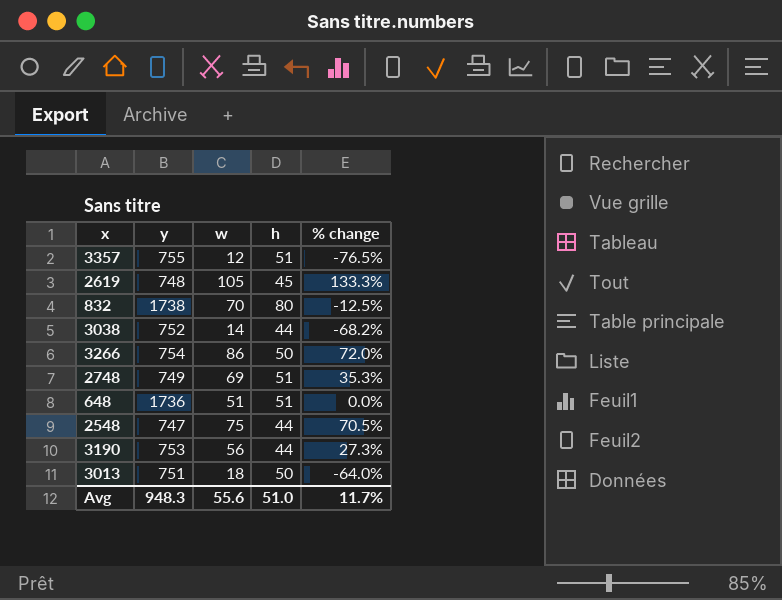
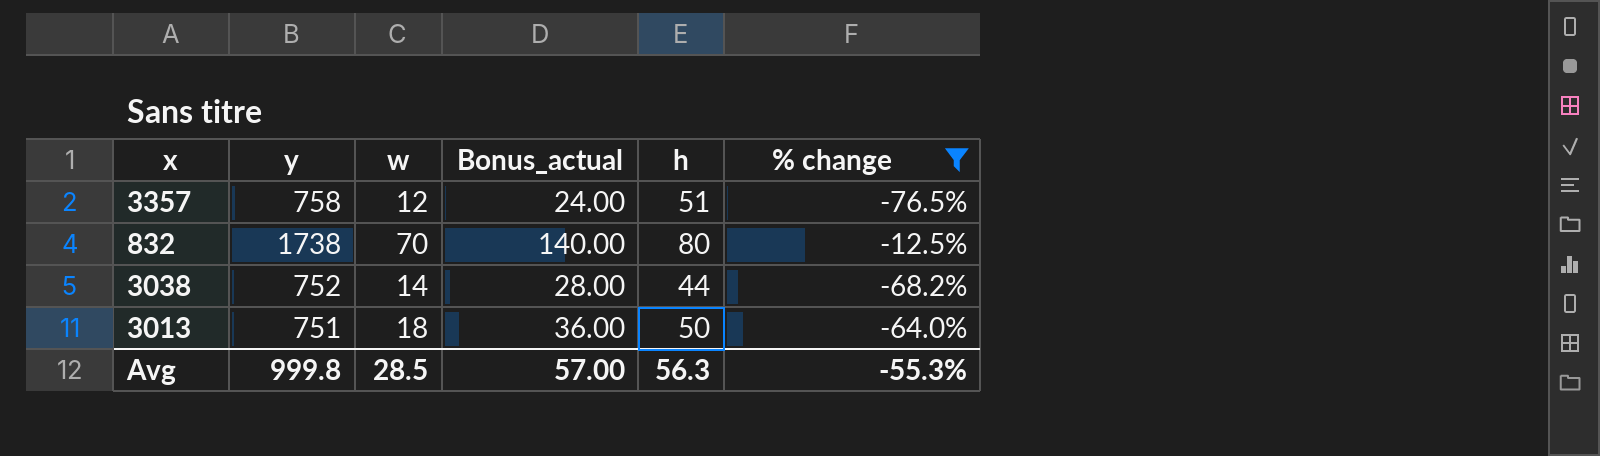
filter: none -> % change <= -12.5%
column Bonus_actual | formula: none -> [w] * 2
3357 | y: 755 -> 758
Avg | y: 948.3 -> 999.8
Avg | w: 55.6 -> 28.5
Avg | h: 51.0 -> 56.3
Avg | % change: 11.7% -> -55.3%

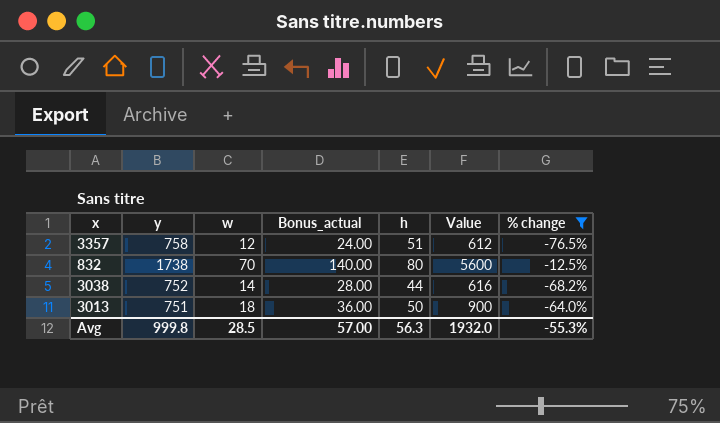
column Value | formula: none -> [w] * [h]

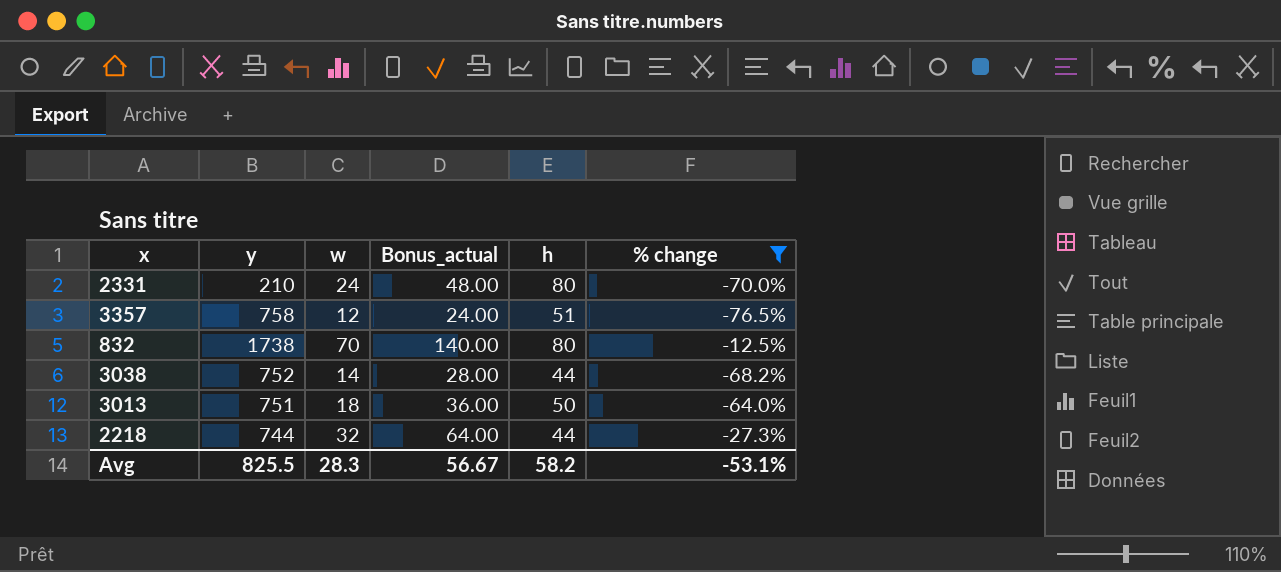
column Value | formula: [w] * [h] -> none
row 2331: none -> 210 | 24 | 48.00 | 80 | -70.0%
row 2218: none -> 744 | 32 | 64.00 | 44 | -27.3%
Avg | y: 999.8 -> 825.5
Avg | w: 28.5 -> 28.3
Avg | Bonus_actual: 57.00 -> 56.67
Avg | h: 56.3 -> 58.2
Avg | % change: -55.3% -> -53.1%

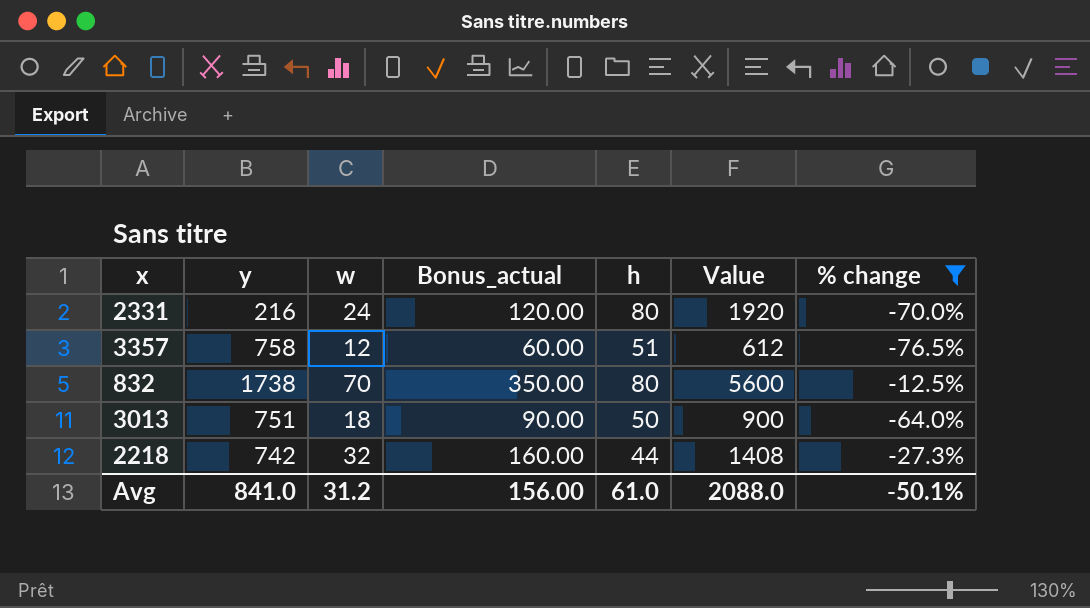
column Bonus_actual | formula: [w] * 2 -> [w] * 5
column Value | formula: none -> [w] * [h]
row 3038: 752 | 14 | 28.00 | 44 | -68.2% -> none
2331 | y: 210 -> 216
2218 | y: 744 -> 742
Avg | y: 825.5 -> 841.0
Avg | w: 28.3 -> 31.2
Avg | Bonus_actual: 56.67 -> 156.00
Avg | h: 58.2 -> 61.0
Avg | % change: -53.1% -> -50.1%

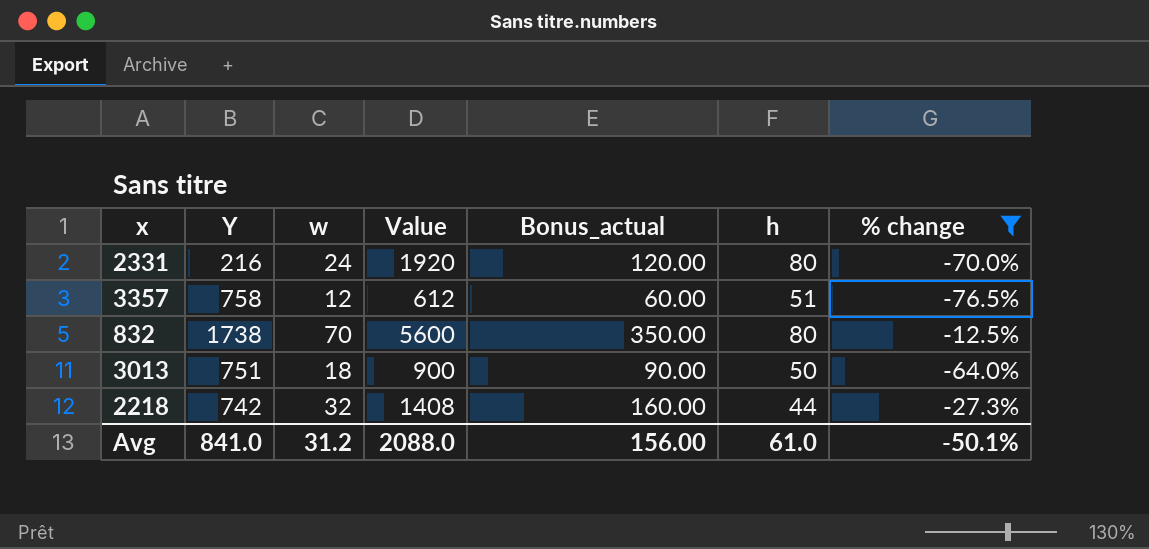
column name: y -> Y
column Value | position: 6 -> 4

